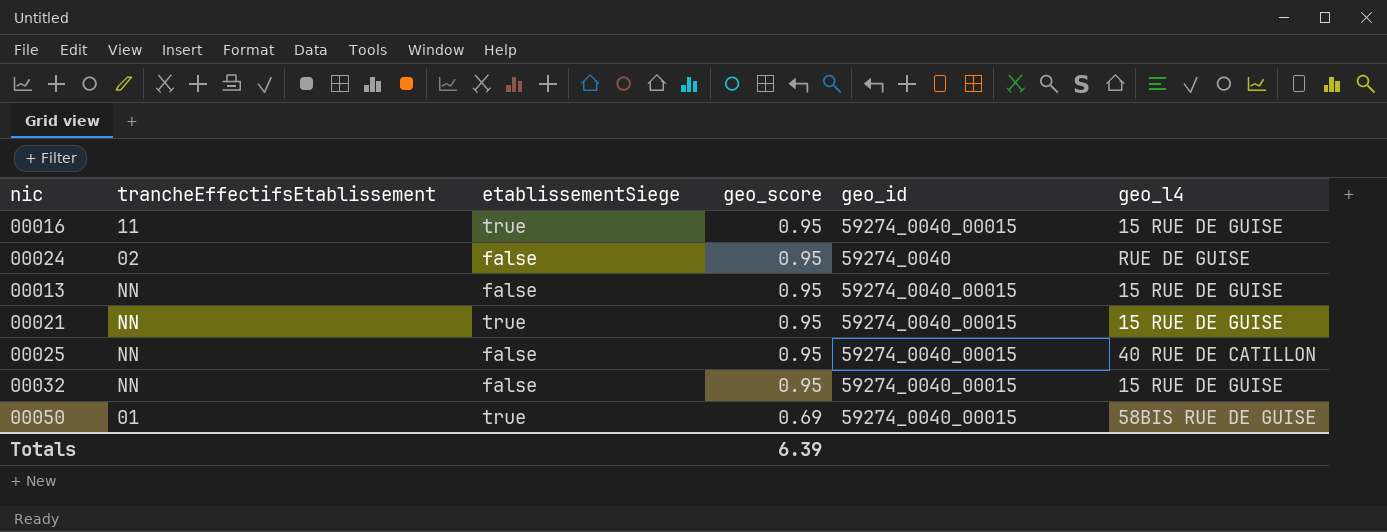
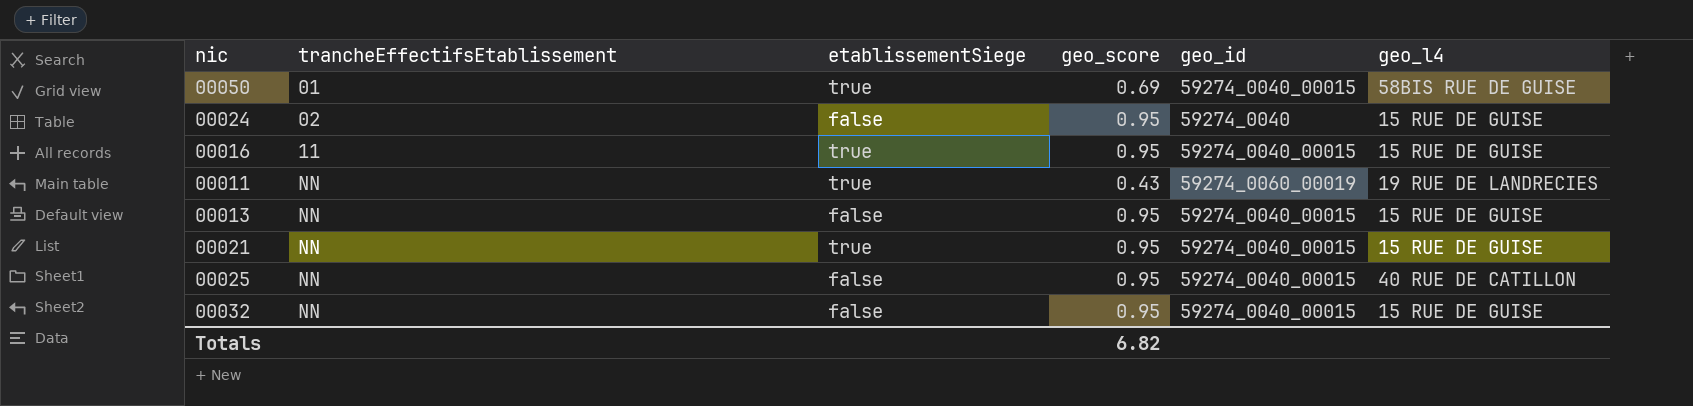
row order: geo_score descending -> trancheEffectifsEtablissement ascending
00024 | geo_l4: RUE DE GUISE -> 15 RUE DE GUISE
row 00011: none -> NN | true | 0.43 | 59274_0060_00019 | 19 RUE DE LANDRECIES
Totals | geo_score: 6.39 -> 6.82

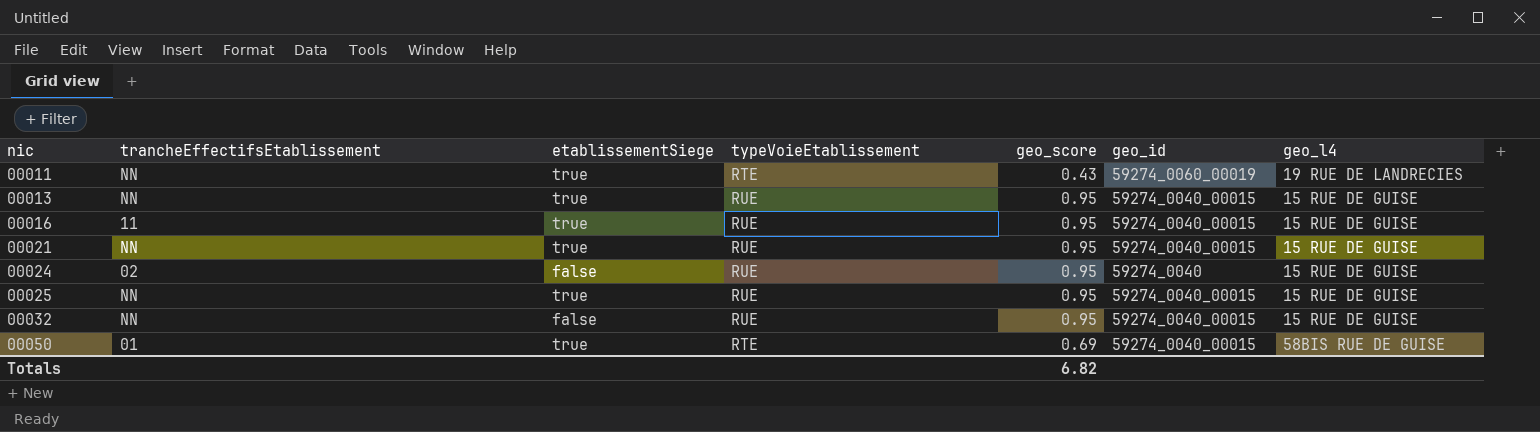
row order: trancheEffectifsEtablissement ascending -> nic ascending
column typeVoieEtablissement | position: none -> 4
00013 | etablissementSiege: false -> true
00025 | etablissementSiege: false -> true
00025 | geo_l4: 40 RUE DE CATILLON -> 15 RUE DE GUISE

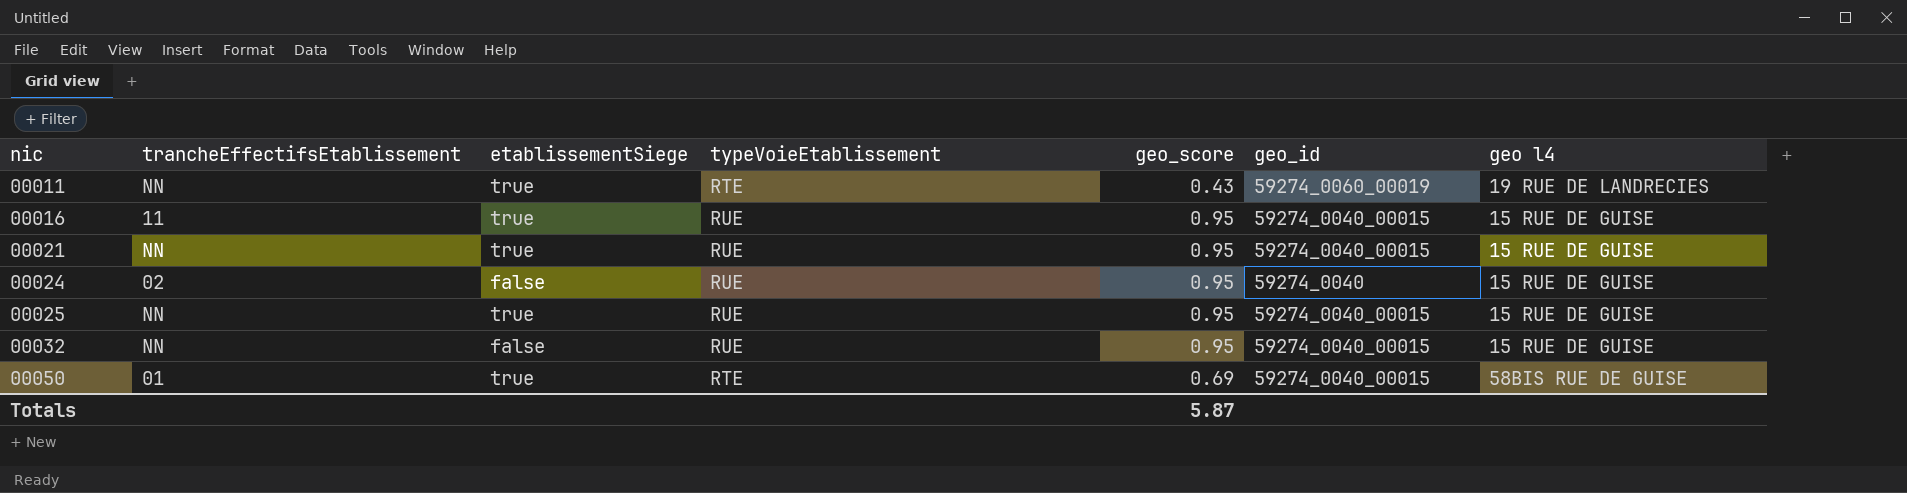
column name: geo_l4 -> geo l4
row 00013: NN | true | RUE | 0.95 | 59274_0040_00015 | 15 RUE DE GUISE -> none
Totals | geo_score: 6.82 -> 5.87

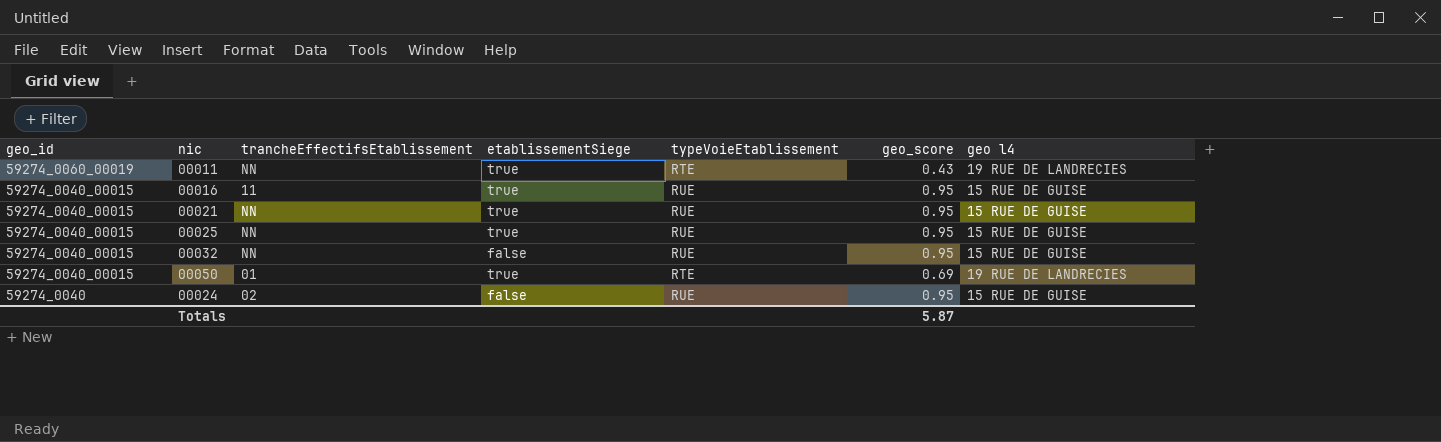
row order: nic ascending -> geo_id descending
column geo_id | position: 6 -> 1
00050 | geo l4: 58BIS RUE DE GUISE -> 19 RUE DE LANDRECIES

